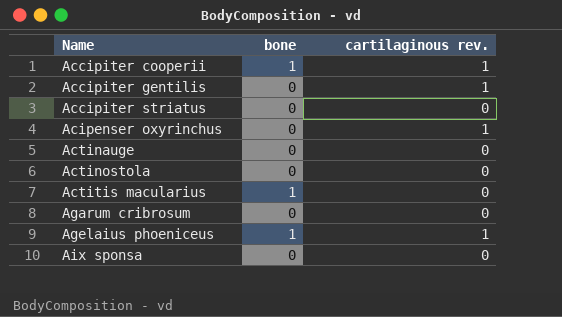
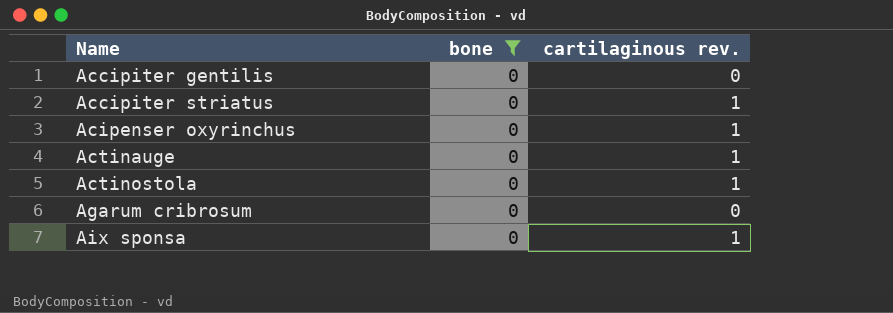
filter: none -> bone = 0
Accipiter gentilis | cartilaginous rev.: 1 -> 0
Accipiter striatus | cartilaginous rev.: 0 -> 1
Actinauge | cartilaginous rev.: 0 -> 1
Actinostola | cartilaginous rev.: 0 -> 1
Aix sponsa | cartilaginous rev.: 0 -> 1

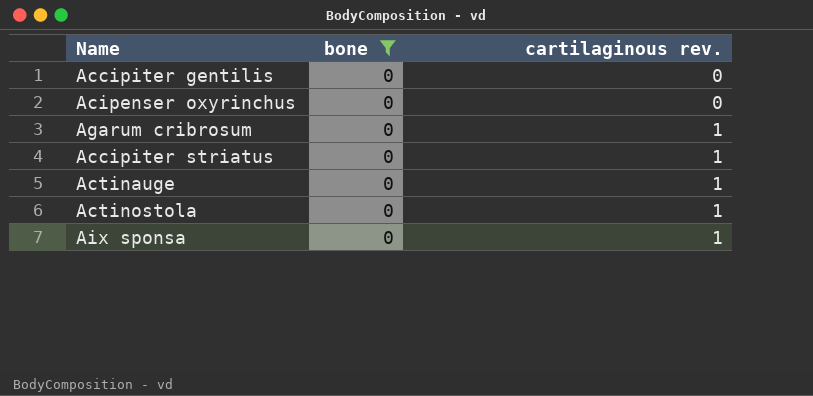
row order: Name ascending -> cartilaginous rev. ascending
Acipenser oxyrinchus | cartilaginous rev.: 1 -> 0
Agarum cribrosum | cartilaginous rev.: 0 -> 1

